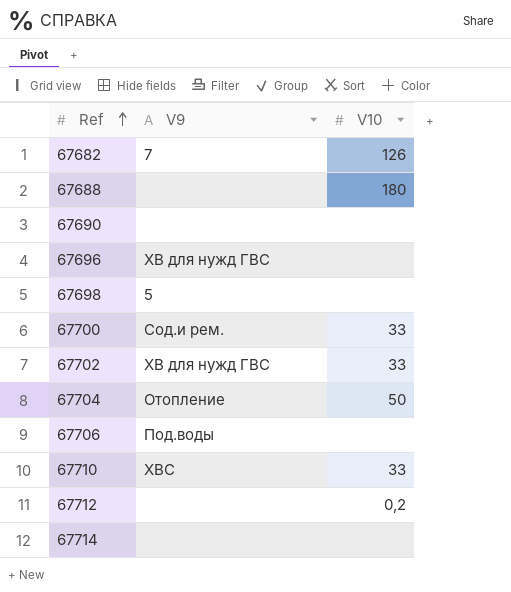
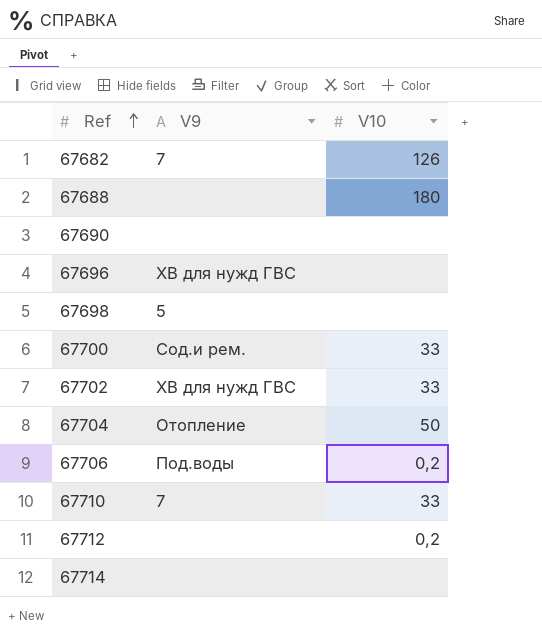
67706 | V10: none -> 0,2
67710 | V9: ХВС -> 7

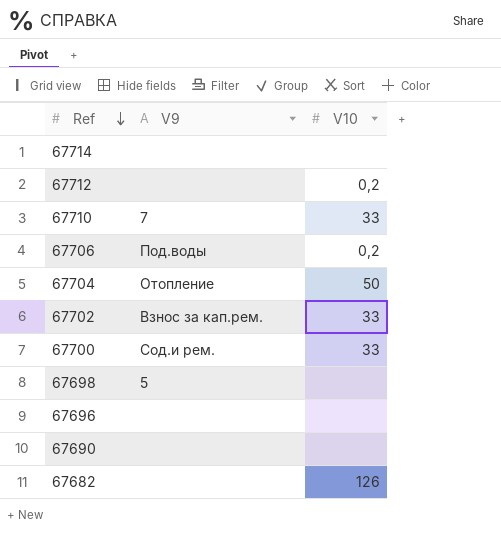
row order: Ref ascending -> Ref descending
row 67688: none | 180 -> none
67702 | V9: ХВ для нужд ГВС -> Взнос за кап.рем.
67696 | V9: ХВ для нужд ГВС -> none
67682 | V9: 7 -> none

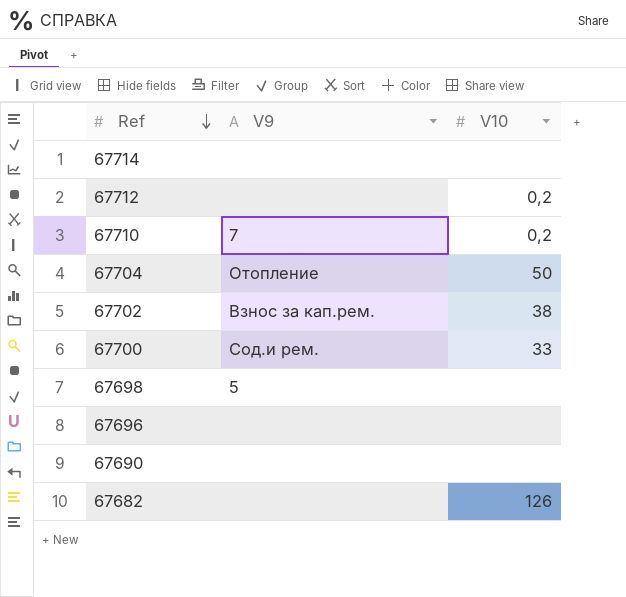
row 67706: Под.воды | 0,2 -> none
67710 | V10: 33 -> 0,2
67702 | V10: 33 -> 38

